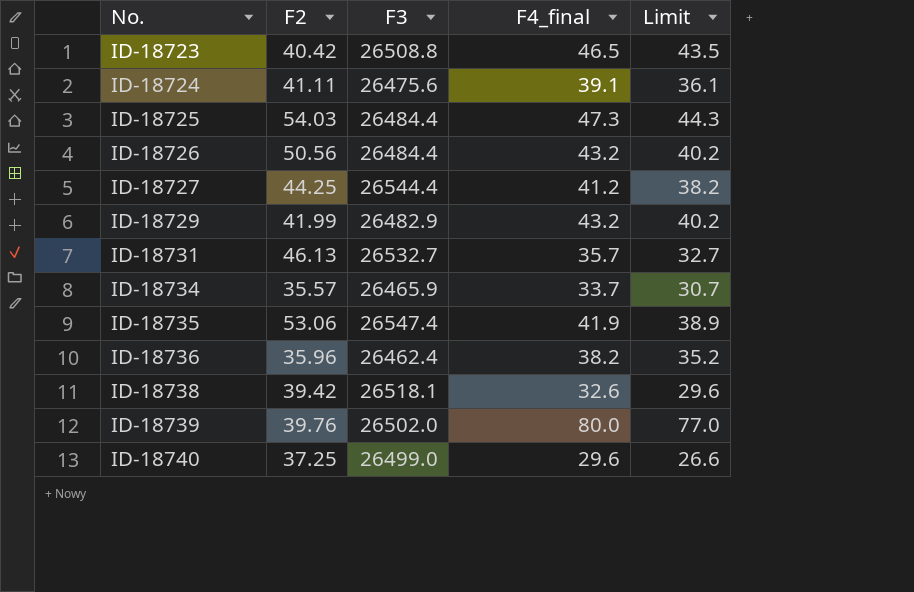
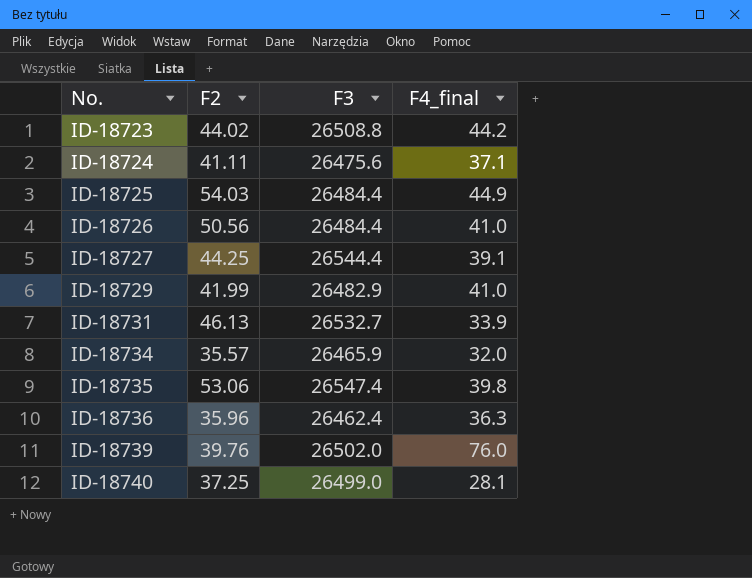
column Limit | formula: [F4_final] - 3 -> none
row ID-18738: 39.42 | 26518.1 | 32.6 | 29.6 -> none
ID-18723 | F2: 40.42 -> 44.02
ID-18723 | F4_final: 46.5 -> 44.2
ID-18724 | F4_final: 39.1 -> 37.1
ID-18725 | F4_final: 47.3 -> 44.9
ID-18726 | F4_final: 43.2 -> 41.0
ID-18727 | F4_final: 41.2 -> 39.1
ID-18729 | F4_final: 43.2 -> 41.0
ID-18731 | F4_final: 35.7 -> 33.9
ID-18734 | F4_final: 33.7 -> 32.0
ID-18735 | F4_final: 41.9 -> 39.8
ID-18736 | F4_final: 38.2 -> 36.3
ID-18739 | F4_final: 80.0 -> 76.0
ID-18740 | F4_final: 29.6 -> 28.1

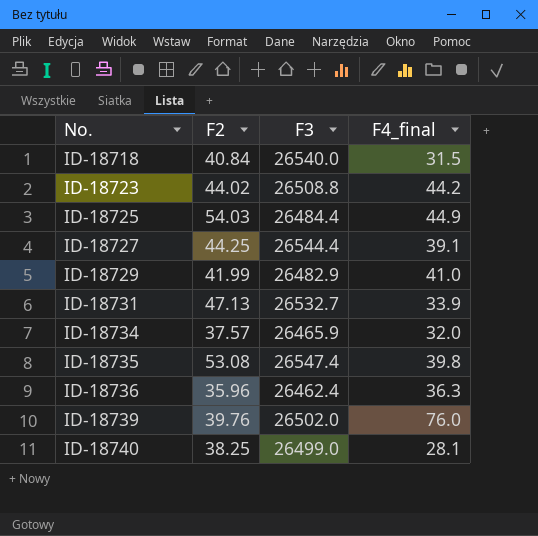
row ID-18724: 41.11 | 26475.6 | 37.1 -> none
row ID-18726: 50.56 | 26484.4 | 41.0 -> none
row ID-18718: none -> 40.84 | 26540.0 | 31.5
ID-18731 | F2: 46.13 -> 47.13
ID-18734 | F2: 35.57 -> 37.57
ID-18735 | F2: 53.06 -> 53.08
ID-18740 | F2: 37.25 -> 38.25

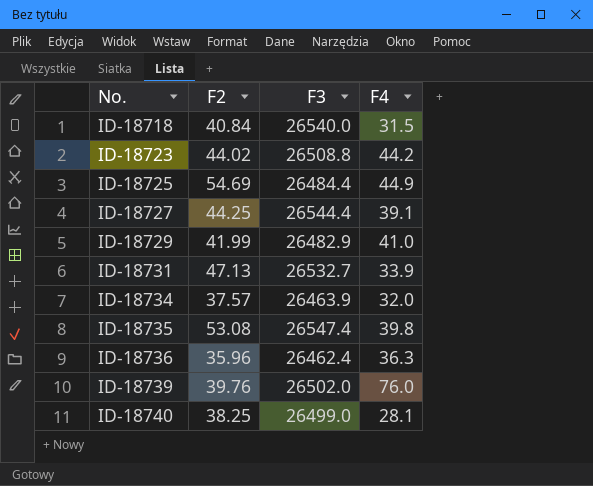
column name: F4_final -> F4
ID-18725 | F2: 54.03 -> 54.69
ID-18734 | F3: 26465.9 -> 26463.9

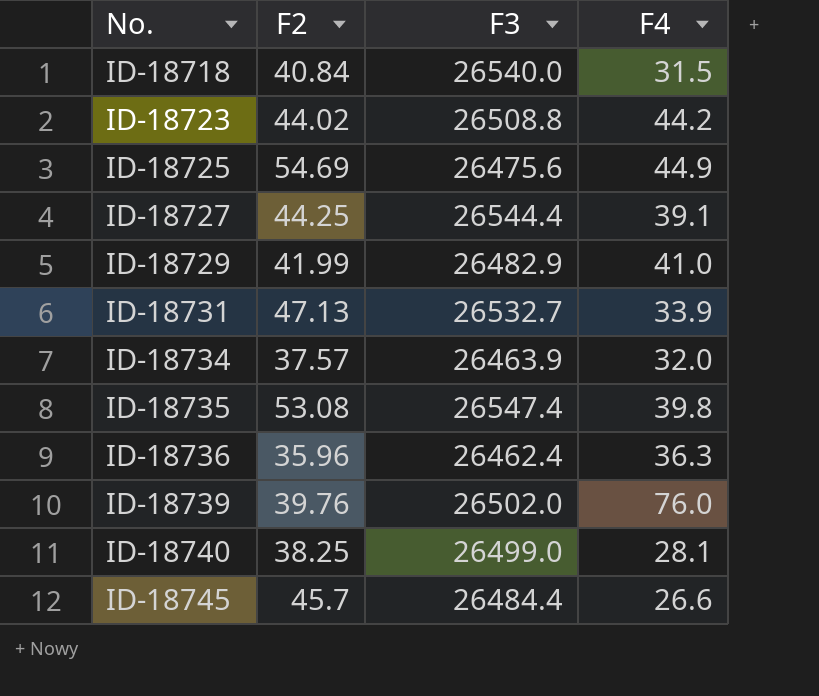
ID-18725 | F3: 26484.4 -> 26475.6
row ID-18745: none -> 45.7 | 26484.4 | 26.6

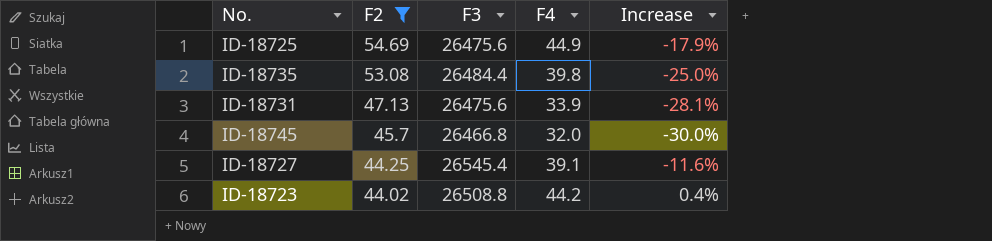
filter: none -> F2 >= 44.02
row order: No. ascending -> F2 descending
column Increase | formula: none -> ([F4] - [F2]) / [F2]
ID-18735 | F3: 26547.4 -> 26484.4
ID-18731 | F3: 26532.7 -> 26475.6
ID-18745 | F3: 26484.4 -> 26466.8
ID-18745 | F4: 26.6 -> 32.0
ID-18727 | F3: 26544.4 -> 26545.4

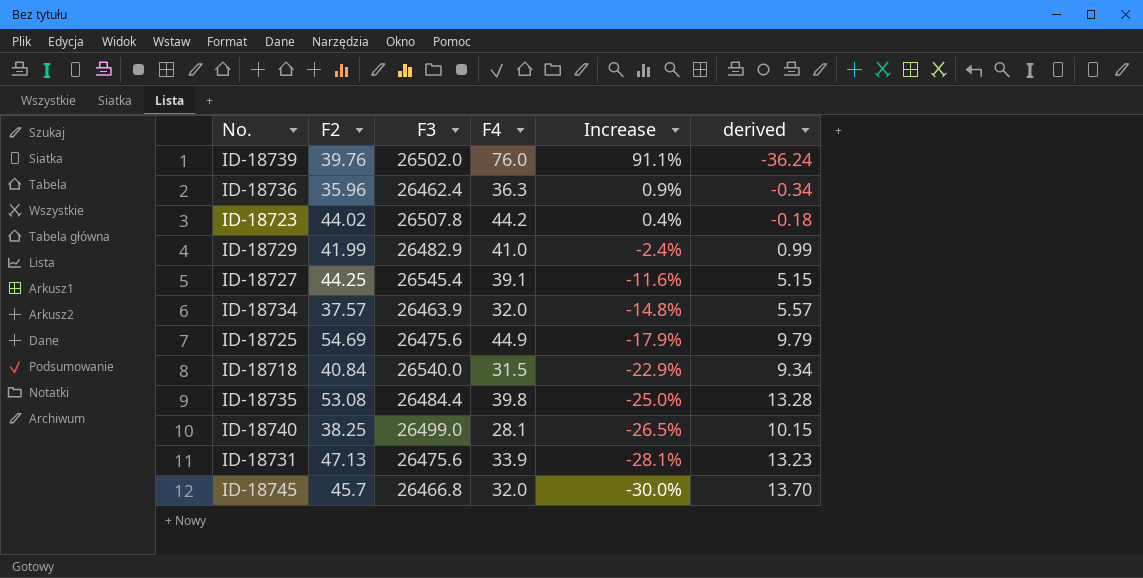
filter: F2 >= 44.02 -> none
row order: F2 descending -> Increase descending
column derived | formula: none -> [F2] - [F4]
ID-18723 | F3: 26508.8 -> 26507.8

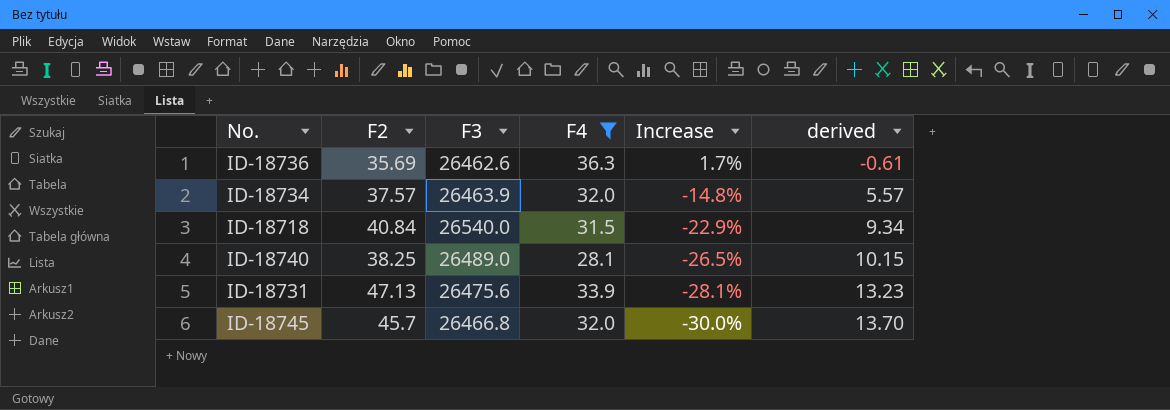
filter: none -> F4 <= 36.3
ID-18736 | F2: 35.96 -> 35.69
ID-18736 | F3: 26462.4 -> 26462.6
ID-18736 | Increase: 0.9% -> 1.7%
ID-18736 | derived: -0.34 -> -0.61
ID-18740 | F3: 26499.0 -> 26489.0

